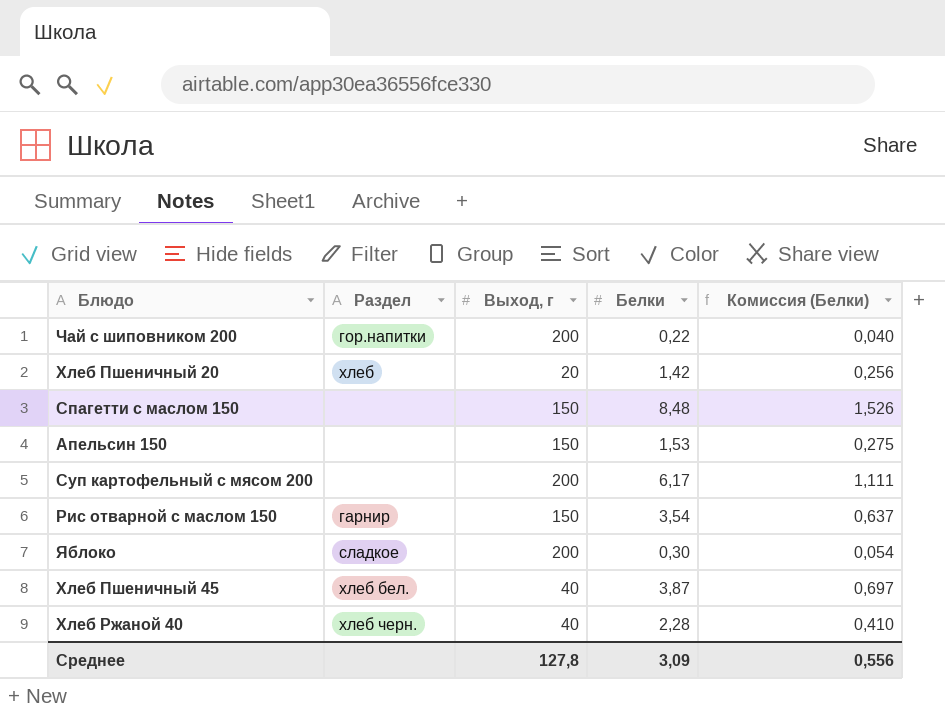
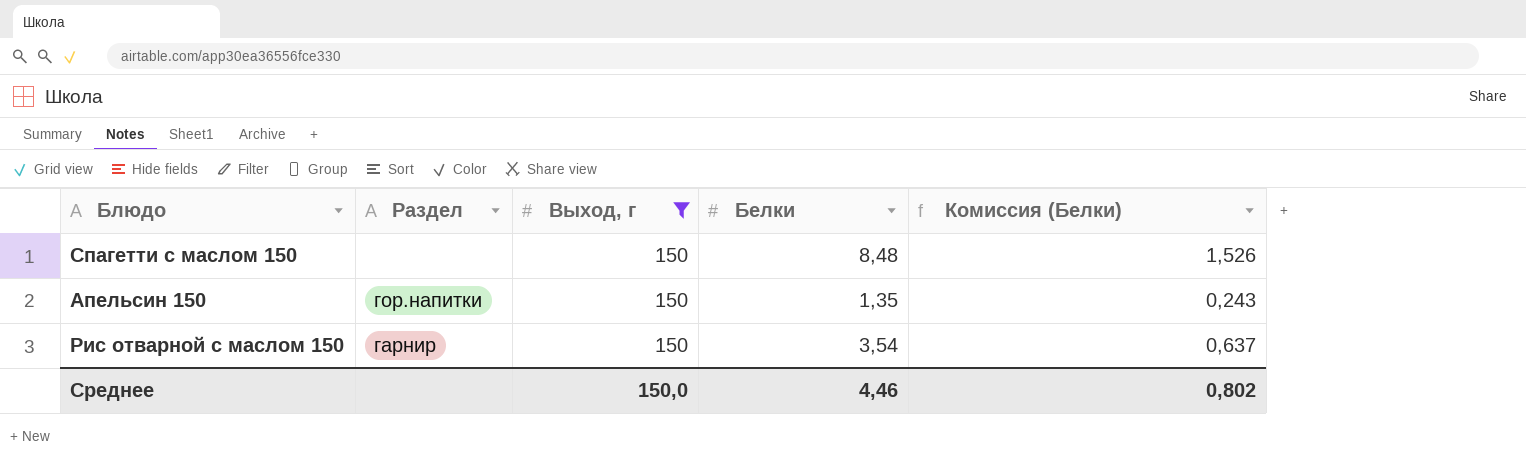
filter: none -> Выход, г = 150
Апельсин 150 | Раздел: none -> гор.напитки
Апельсин 150 | Белки: 1,53 -> 1,35
Апельсин 150 | Комиссия (Белки): 0,275 -> 0,243
Среднее | Выход, г: 127,8 -> 150,0
Среднее | Белки: 3,09 -> 4,46
Среднее | Комиссия (Белки): 0,556 -> 0,802

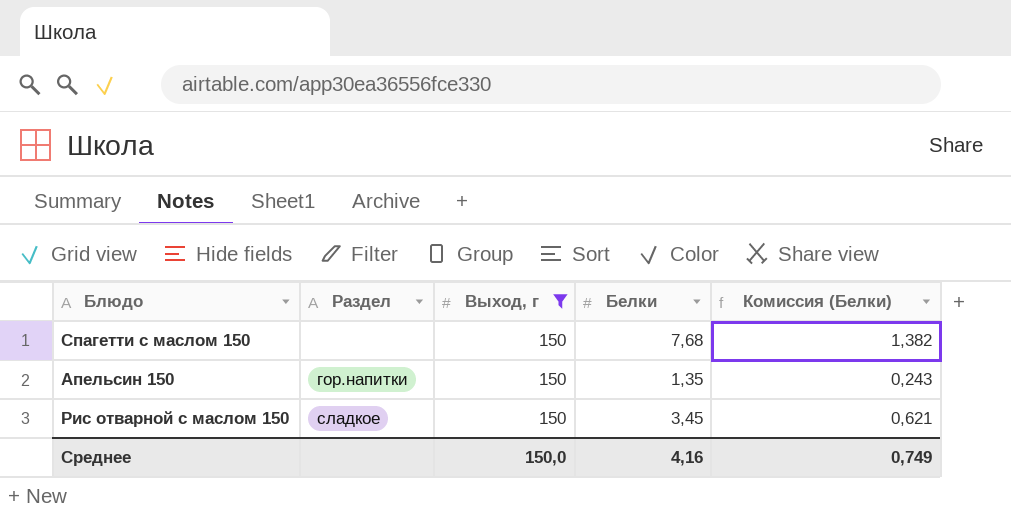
Спагетти с маслом 150 | Белки: 8,48 -> 7,68
Спагетти с маслом 150 | Комиссия (Белки): 1,526 -> 1,382
Рис отварной с маслом 150 | Раздел: гарнир -> сладкое
Рис отварной с маслом 150 | Белки: 3,54 -> 3,45
Рис отварной с маслом 150 | Комиссия (Белки): 0,637 -> 0,621
Среднее | Белки: 4,46 -> 4,16
Среднее | Комиссия (Белки): 0,802 -> 0,749

